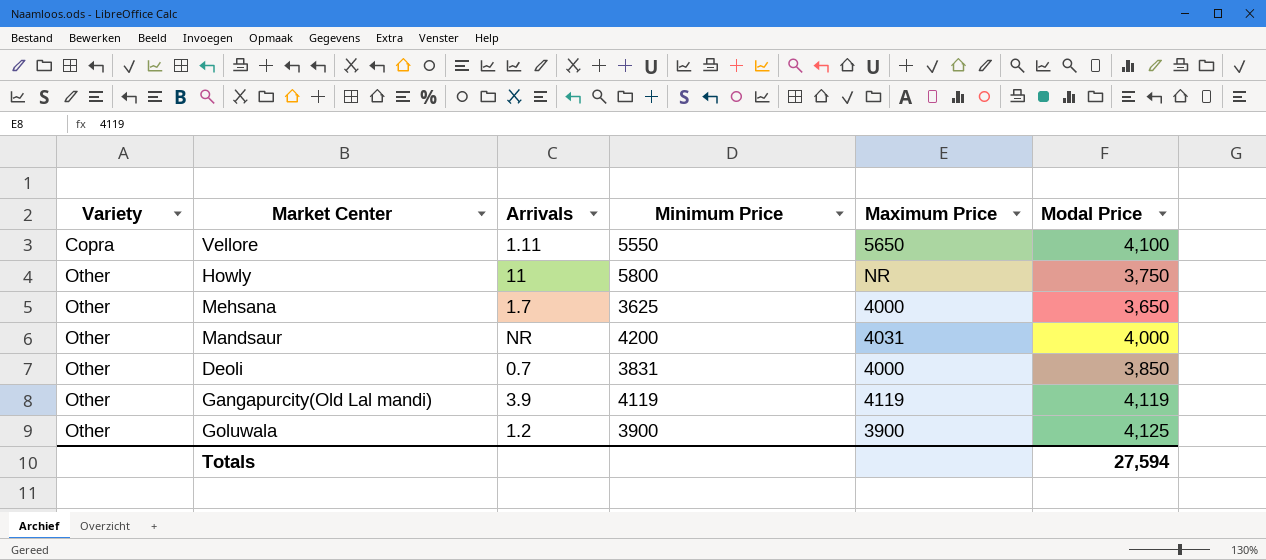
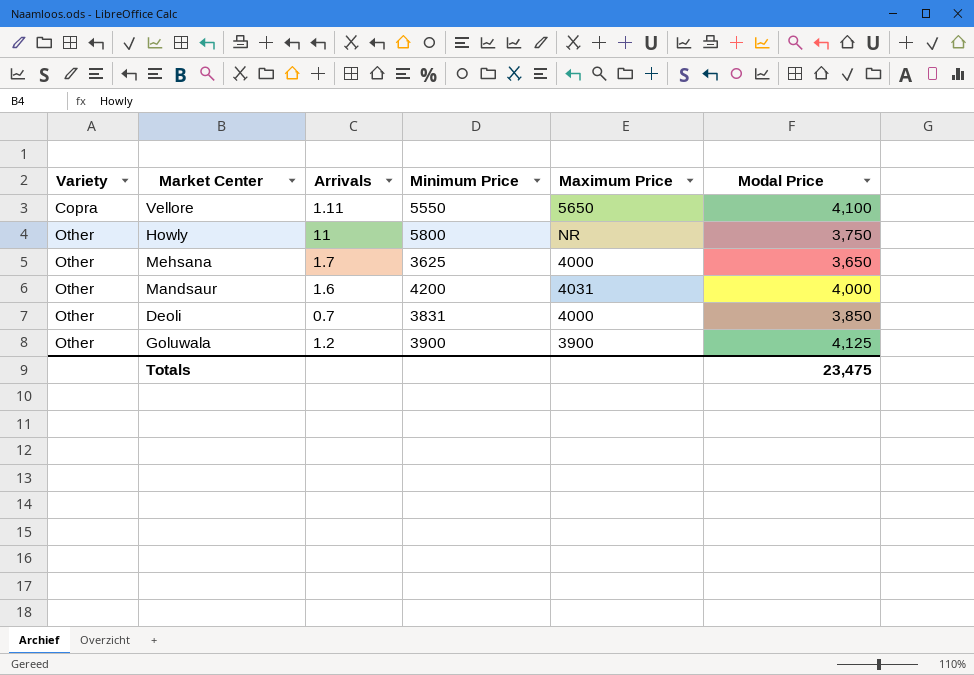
row Gangapurcity(Old Lal mandi): Other | 3.9 | 4119 | 4119 | 4,119 -> none
Mandsaur | Arrivals: NR -> 1.6
Totals | Modal Price: 27,594 -> 23,475

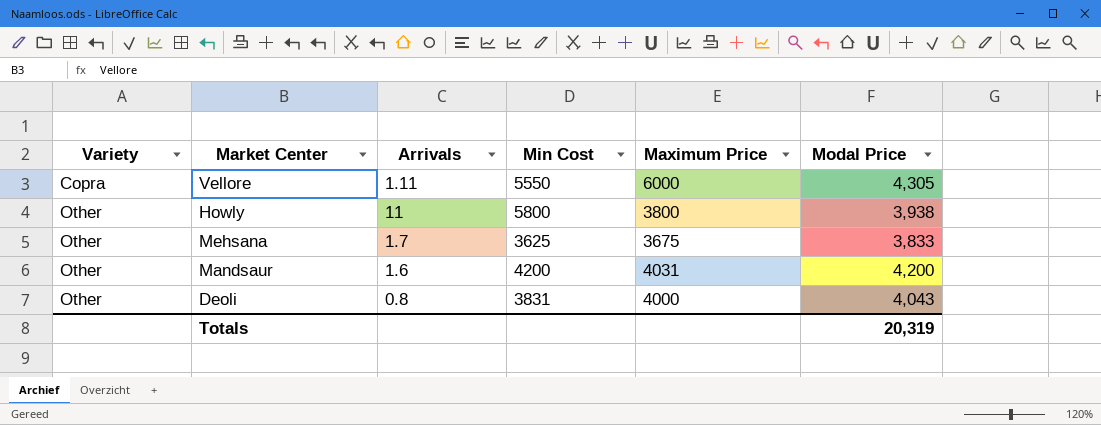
column name: Minimum Price -> Min Cost
row Goluwala: Other | 1.2 | 3900 | 3900 | 4,125 -> none
Vellore | Maximum Price: 5650 -> 6000
Vellore | Modal Price: 4,100 -> 4,305
Howly | Maximum Price: NR -> 3800
Howly | Modal Price: 3,750 -> 3,938
Mehsana | Maximum Price: 4000 -> 3675
Mehsana | Modal Price: 3,650 -> 3,833
Mandsaur | Modal Price: 4,000 -> 4,200
Deoli | Arrivals: 0.7 -> 0.8
Deoli | Modal Price: 3,850 -> 4,043
Totals | Modal Price: 23,475 -> 20,319

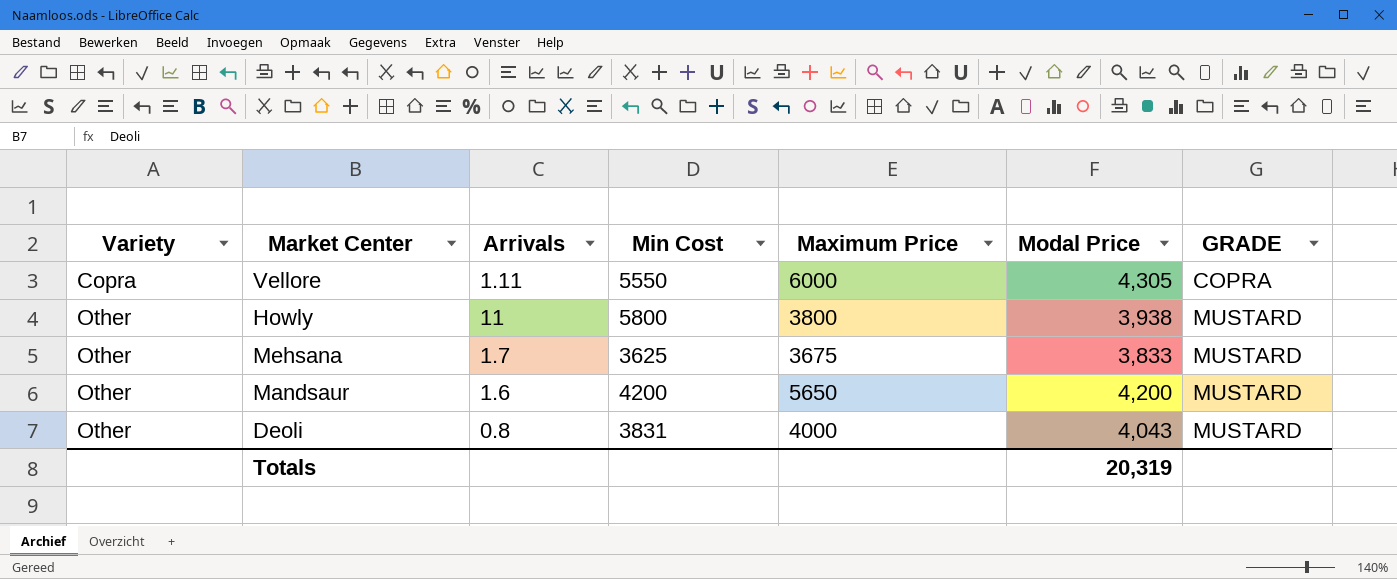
column GRADE | position: none -> 7
Mandsaur | Maximum Price: 4031 -> 5650

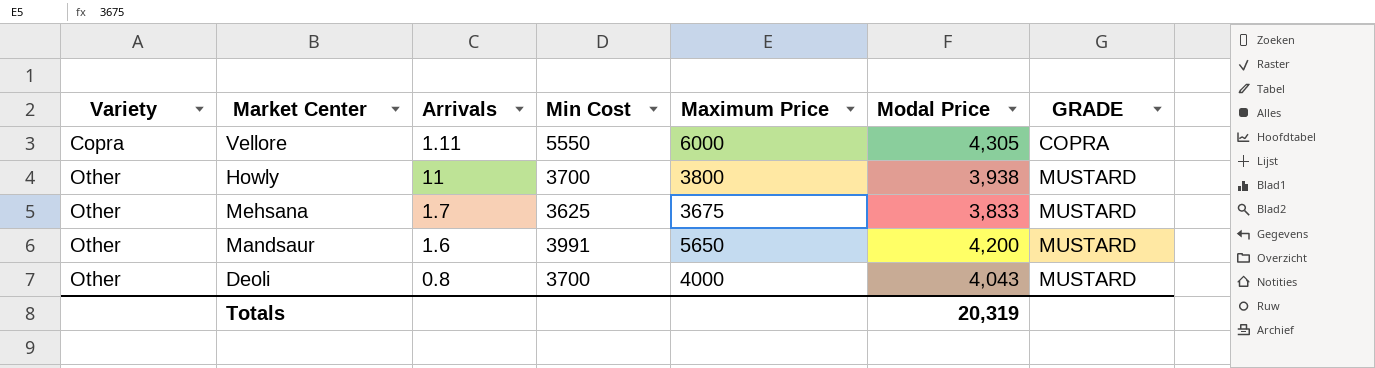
Howly | Min Cost: 5800 -> 3700
Mandsaur | Min Cost: 4200 -> 3991
Deoli | Min Cost: 3831 -> 3700

